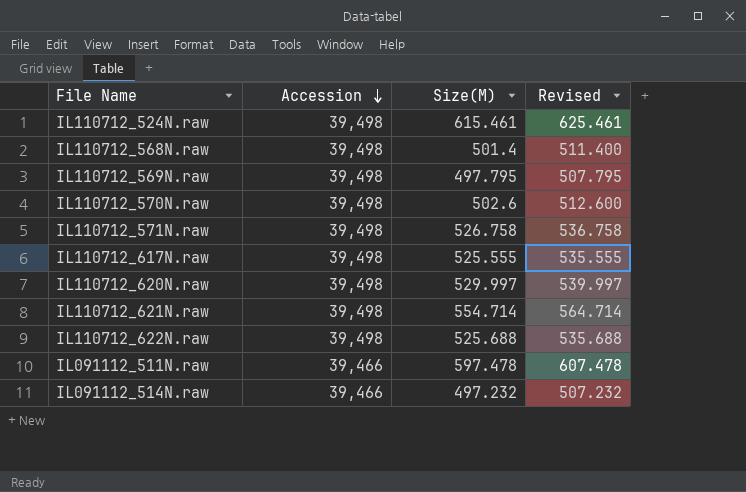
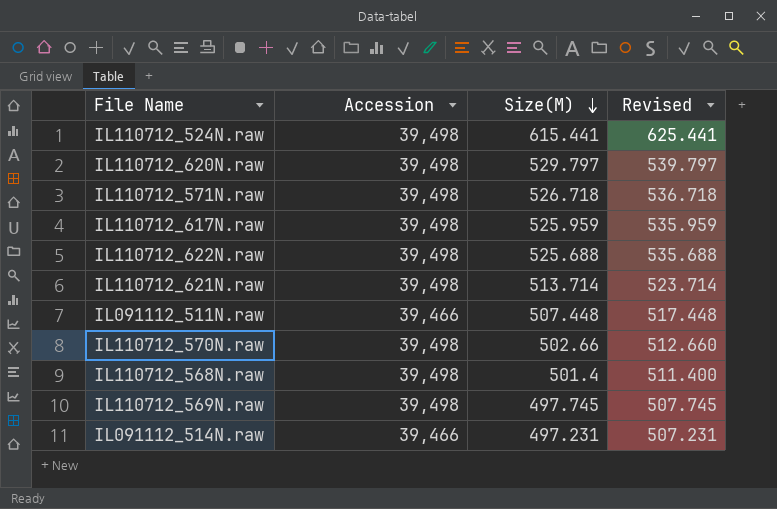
row order: Accession descending -> Size(M) descending
IL110712_524N.raw | Size(M): 615.461 -> 615.441
IL110712_524N.raw | Revised: 625.461 -> 625.441
IL110712_620N.raw | Size(M): 529.997 -> 529.797
IL110712_620N.raw | Revised: 539.997 -> 539.797
IL110712_571N.raw | Size(M): 526.758 -> 526.718
IL110712_571N.raw | Revised: 536.758 -> 536.718
IL110712_617N.raw | Size(M): 525.555 -> 525.959
IL110712_617N.raw | Revised: 535.555 -> 535.959
IL110712_621N.raw | Size(M): 554.714 -> 513.714
IL110712_621N.raw | Revised: 564.714 -> 523.714
IL091112_511N.raw | Size(M): 597.478 -> 507.448
IL091112_511N.raw | Revised: 607.478 -> 517.448
IL110712_570N.raw | Size(M): 502.6 -> 502.66
IL110712_570N.raw | Revised: 512.600 -> 512.660
IL110712_569N.raw | Size(M): 497.795 -> 497.745
IL110712_569N.raw | Revised: 507.795 -> 507.745
IL091112_514N.raw | Size(M): 497.232 -> 497.231
IL091112_514N.raw | Revised: 507.232 -> 507.231

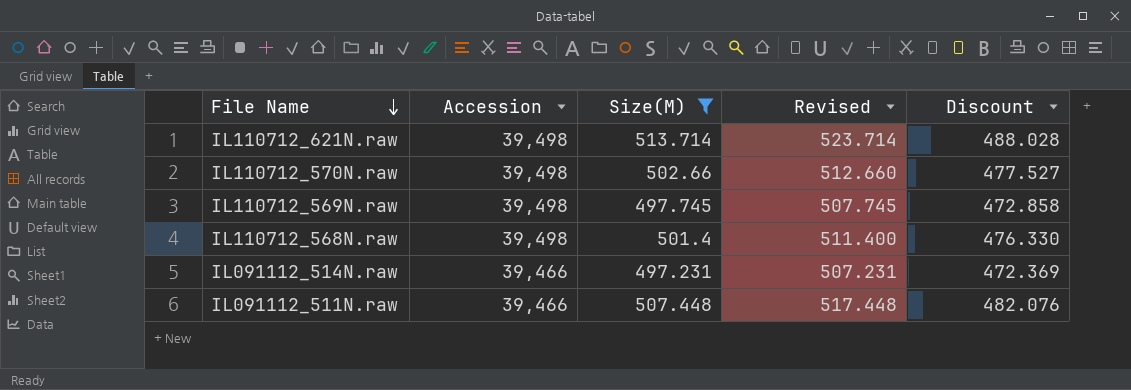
filter: none -> Size(M) <= 513.714
row order: Size(M) descending -> File Name descending
column Discount | formula: none -> [Size(M)] * 0.95

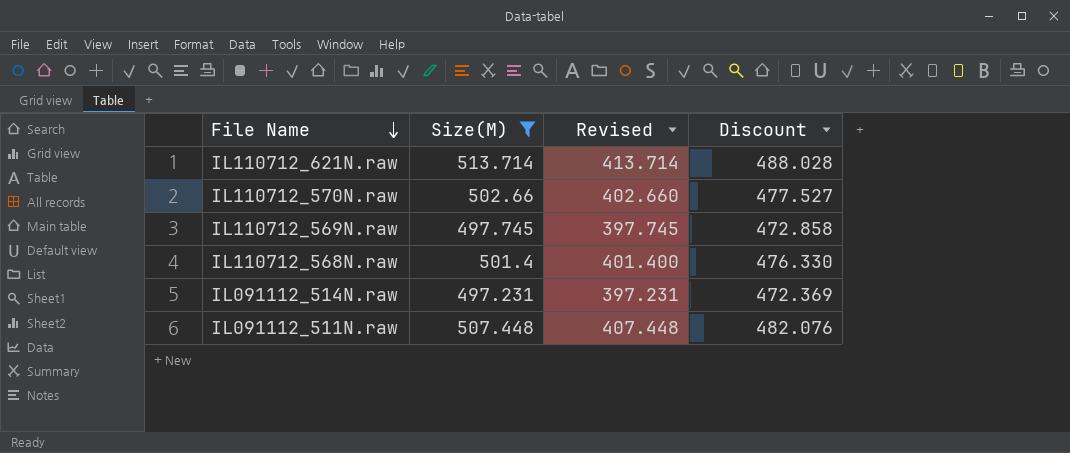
column Accession | position: 2 -> none
column Revised | formula: [Size(M)] + 10 -> [Size(M)] - 100

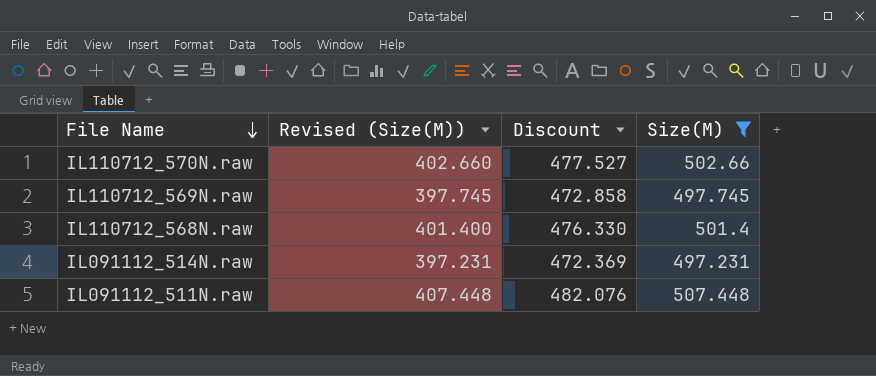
column name: Revised -> Revised (Size(M))
column Size(M) | position: 2 -> 4
row IL110712_621N.raw: 513.714 | 413.714 | 488.028 -> none

